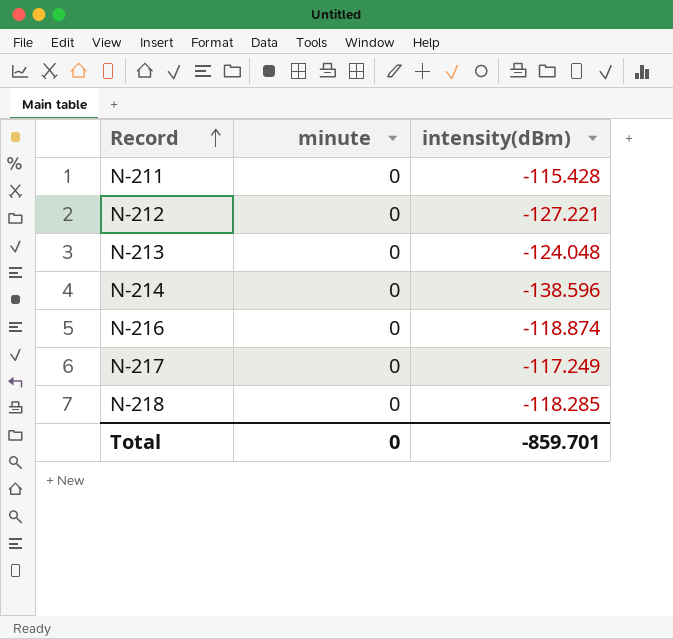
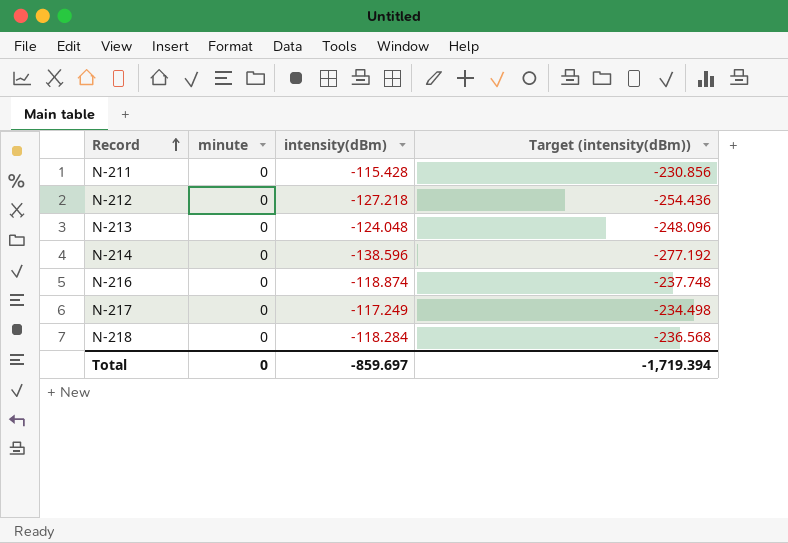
column Target (intensity(dBm)) | formula: none -> [intensity(dBm)] * 2
N-212 | intensity(dBm): -127.221 -> -127.218
N-218 | intensity(dBm): -118.285 -> -118.284
Total | intensity(dBm): -859.701 -> -859.697

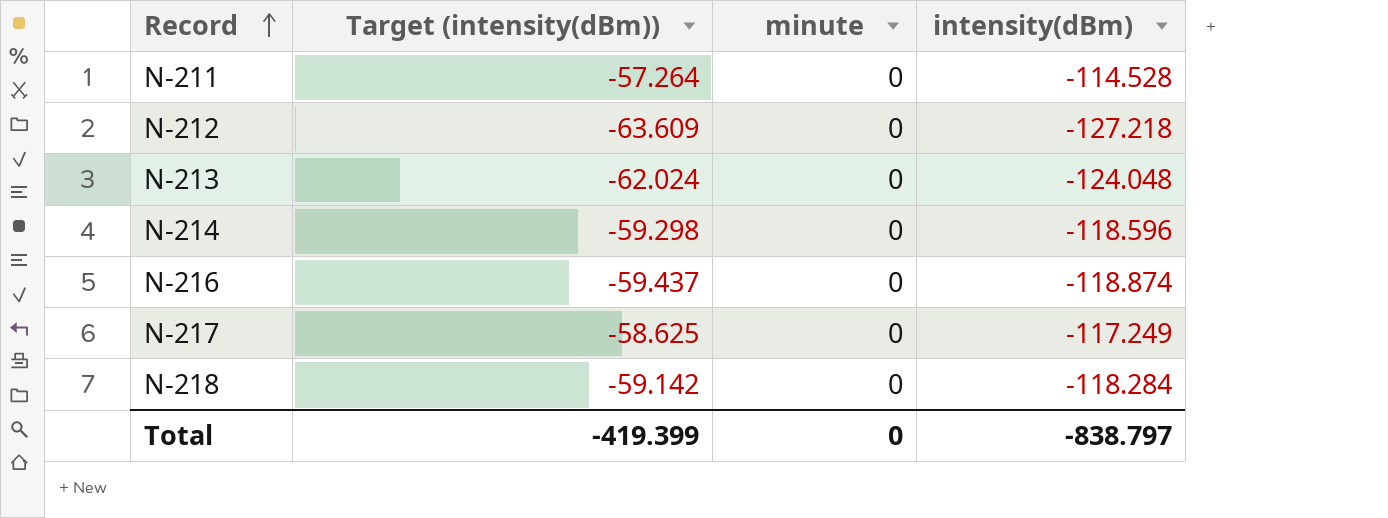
column Target (intensity(dBm)) | formula: [intensity(dBm)] * 2 -> [intensity(dBm)] * 0.5
column Target (intensity(dBm)) | position: 4 -> 2
N-211 | intensity(dBm): -115.428 -> -114.528
N-214 | intensity(dBm): -138.596 -> -118.596
Total | Target (intensity(dBm)): -1,719.394 -> -419.399
Total | intensity(dBm): -859.697 -> -838.797

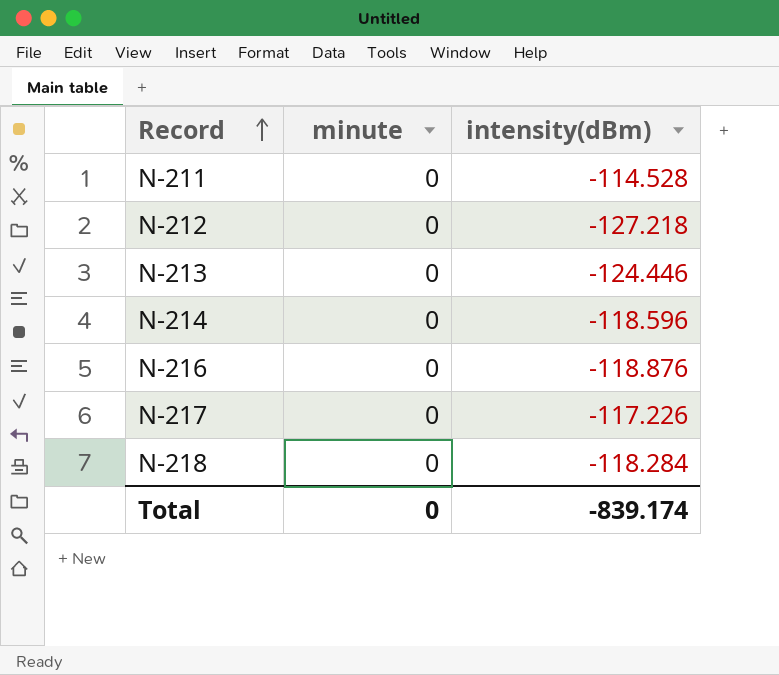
column Target (intensity(dBm)) | formula: [intensity(dBm)] * 0.5 -> none
N-213 | intensity(dBm): -124.048 -> -124.446
N-216 | intensity(dBm): -118.874 -> -118.876
N-217 | intensity(dBm): -117.249 -> -117.226
Total | intensity(dBm): -838.797 -> -839.174

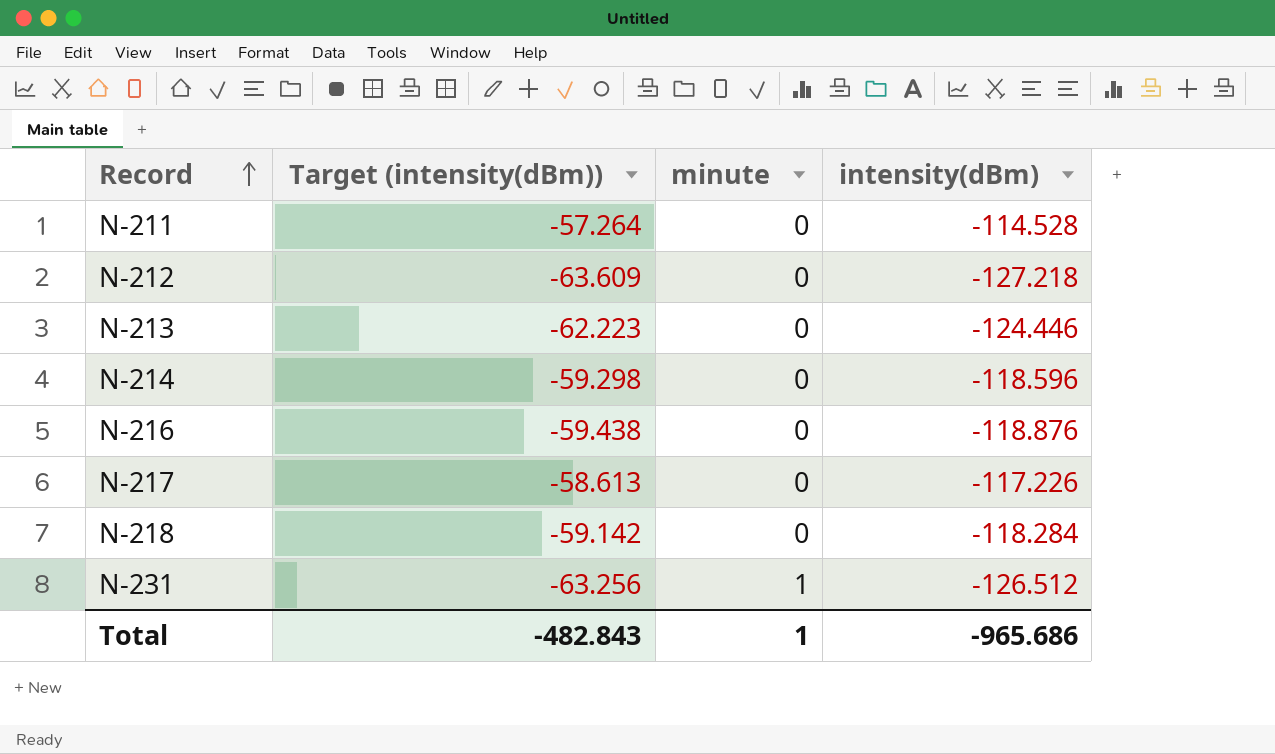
column Target (intensity(dBm)) | formula: none -> [intensity(dBm)] * 0.5
row N-231: none -> -63.256 | 1 | -126.512
Total | minute: 0 -> 1
Total | intensity(dBm): -839.174 -> -965.686

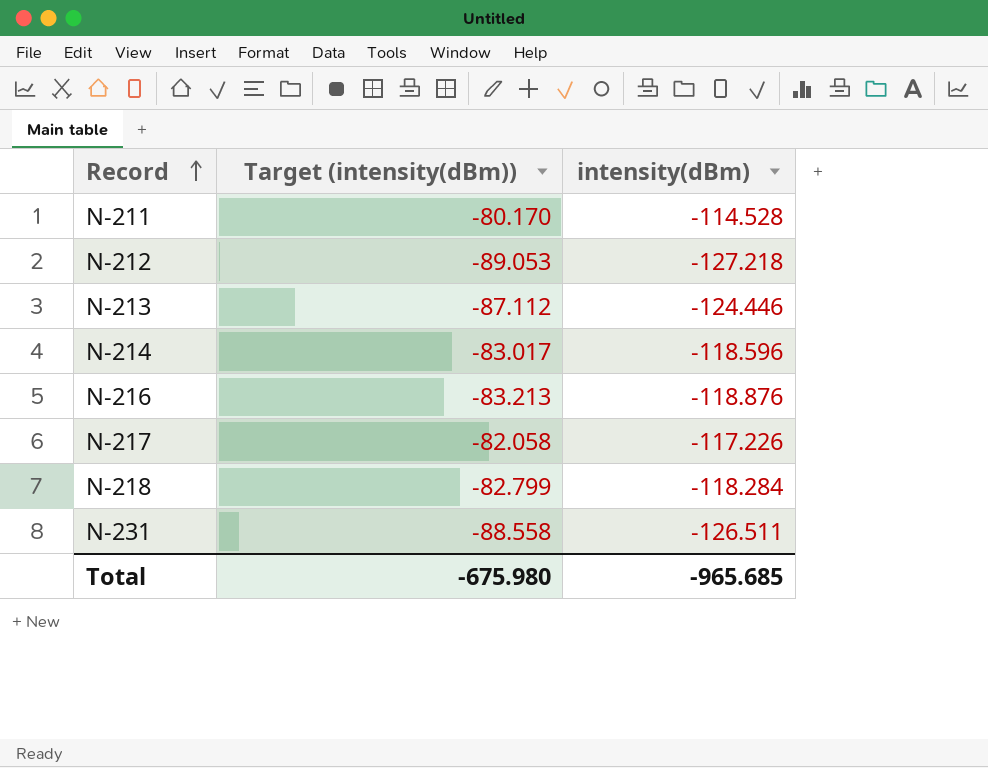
column minute | position: 3 -> none
column Target (intensity(dBm)) | formula: [intensity(dBm)] * 0.5 -> [intensity(dBm)] * 0.7
N-231 | intensity(dBm): -126.512 -> -126.511
Total | Target (intensity(dBm)): -482.843 -> -675.980
Total | intensity(dBm): -965.686 -> -965.685

